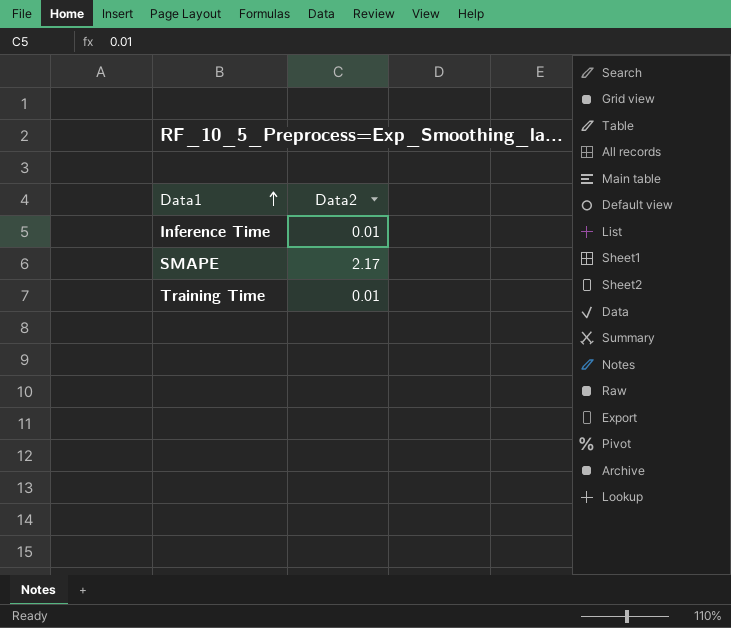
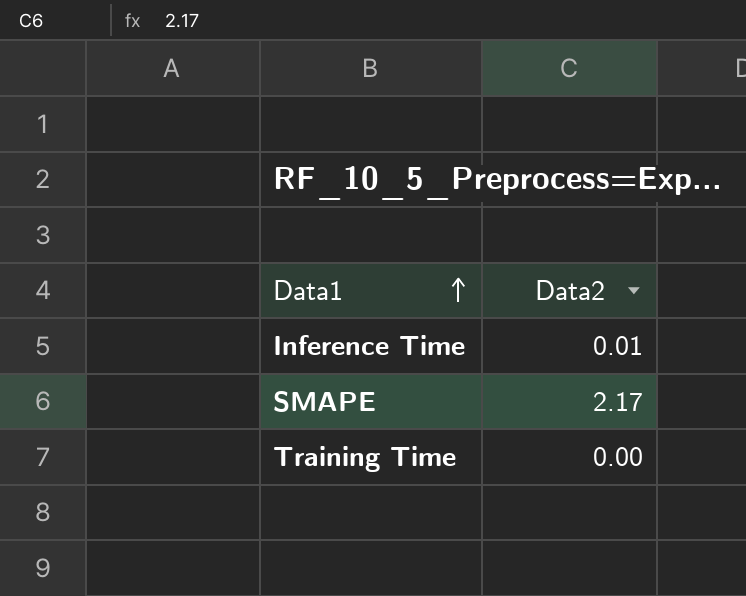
Training Time | Data2: 0.01 -> 0.00

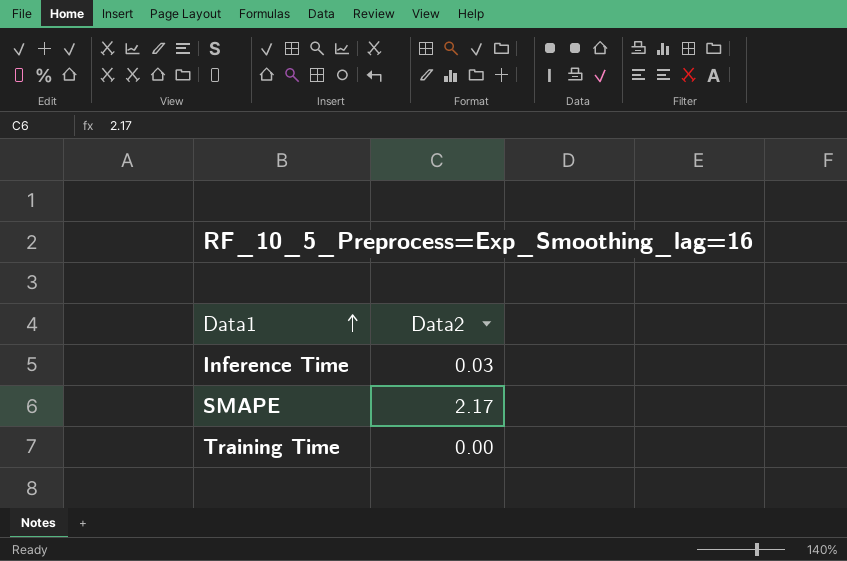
Inference Time | Data2: 0.01 -> 0.03

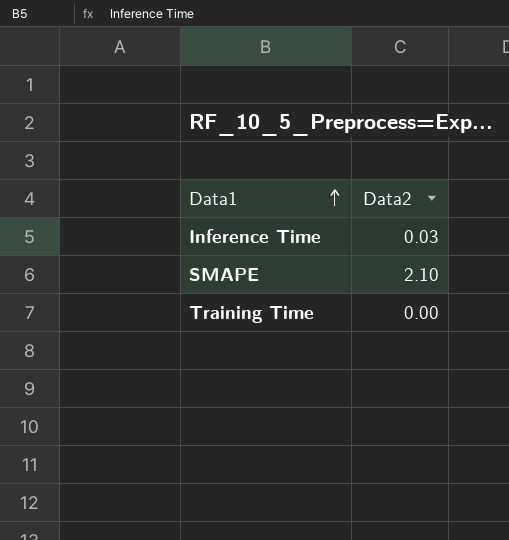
SMAPE | Data2: 2.17 -> 2.10

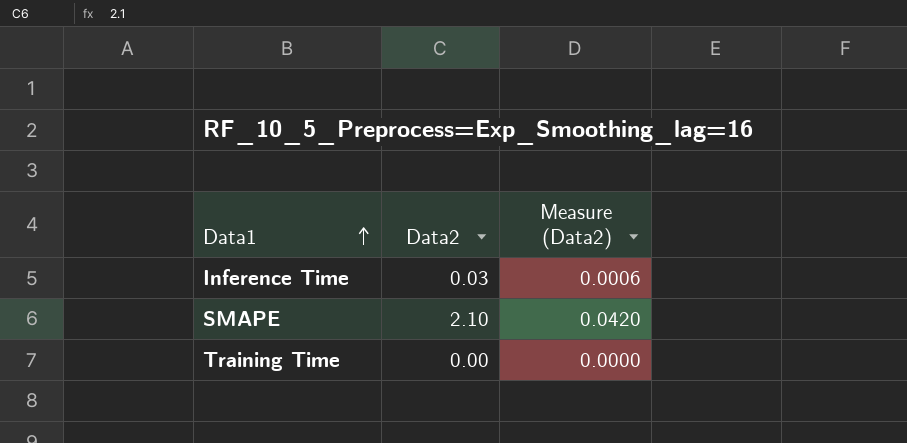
column Measure (Data2) | formula: none -> [Data2] * 0.02

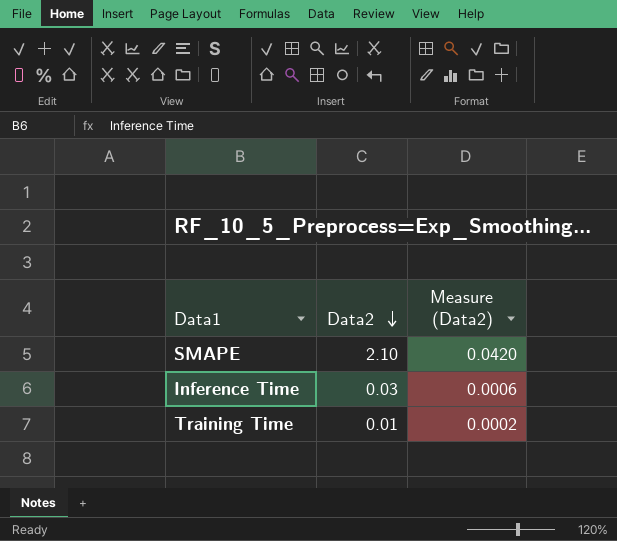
row order: Data1 ascending -> Data2 descending
Training Time | Data2: 0.00 -> 0.01
Training Time | Measure (Data2): 0.0000 -> 0.0002

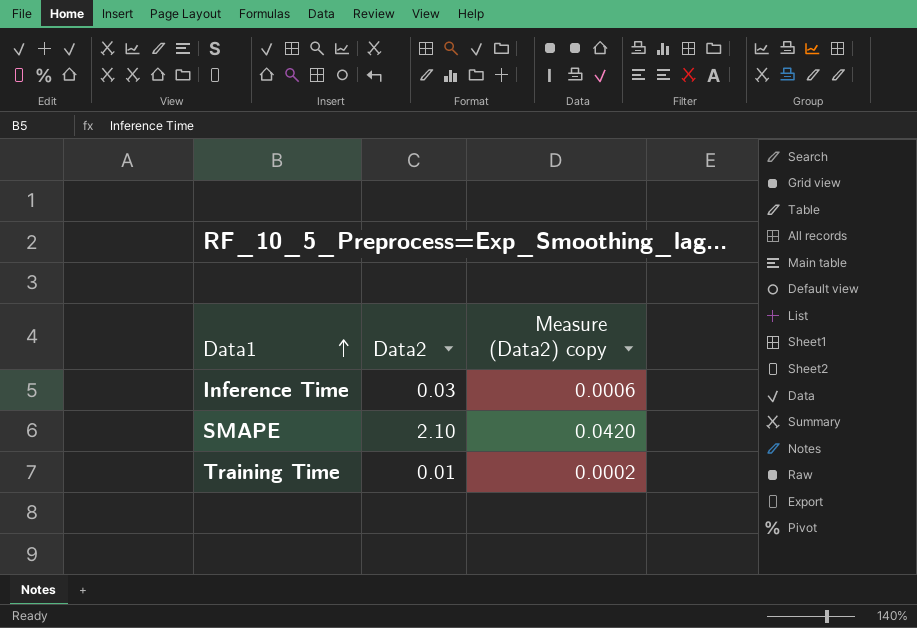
row order: Data2 descending -> Data1 ascending
column name: Measure (Data2) -> Measure (Data2) copy

